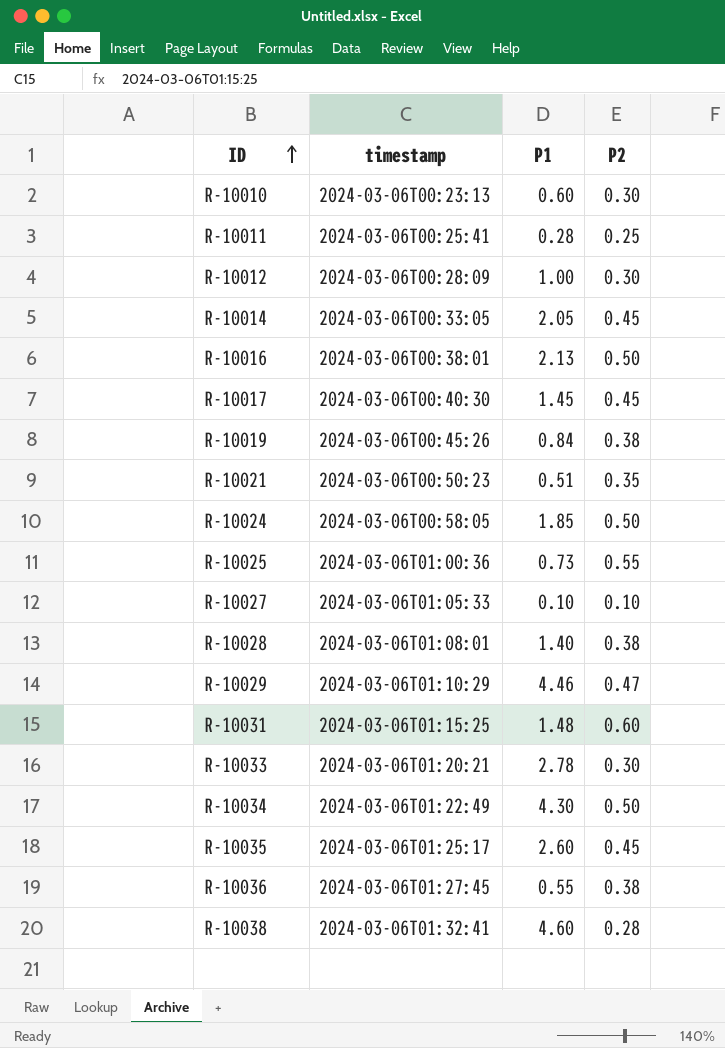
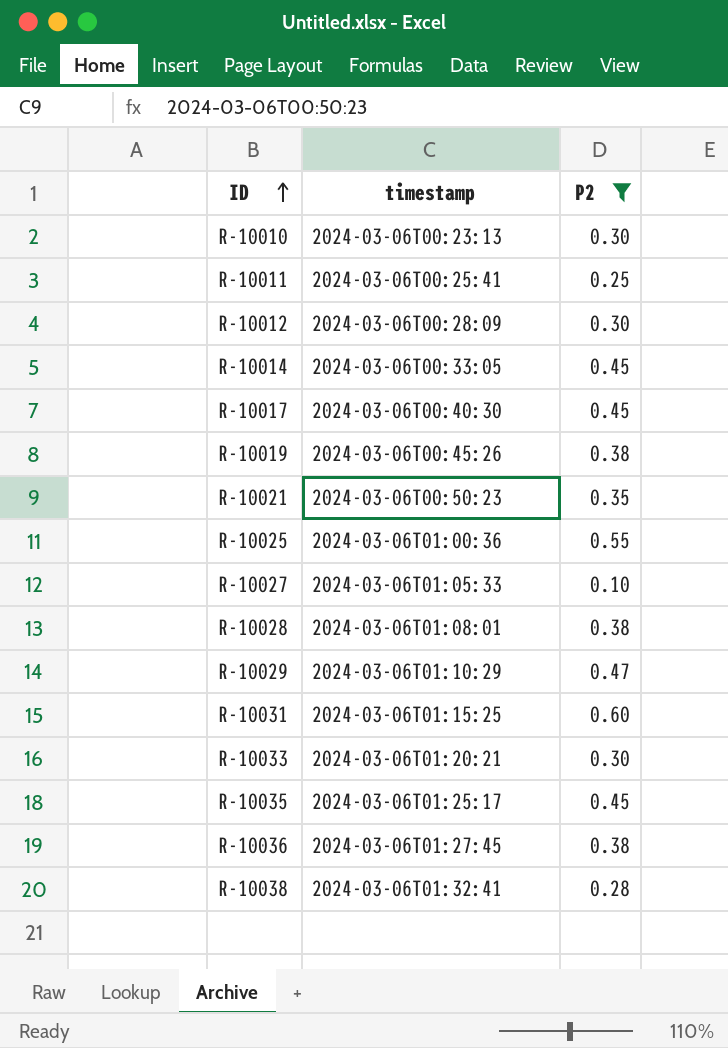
filter: none -> P2 != 0.50
column P1 | position: 3 -> none

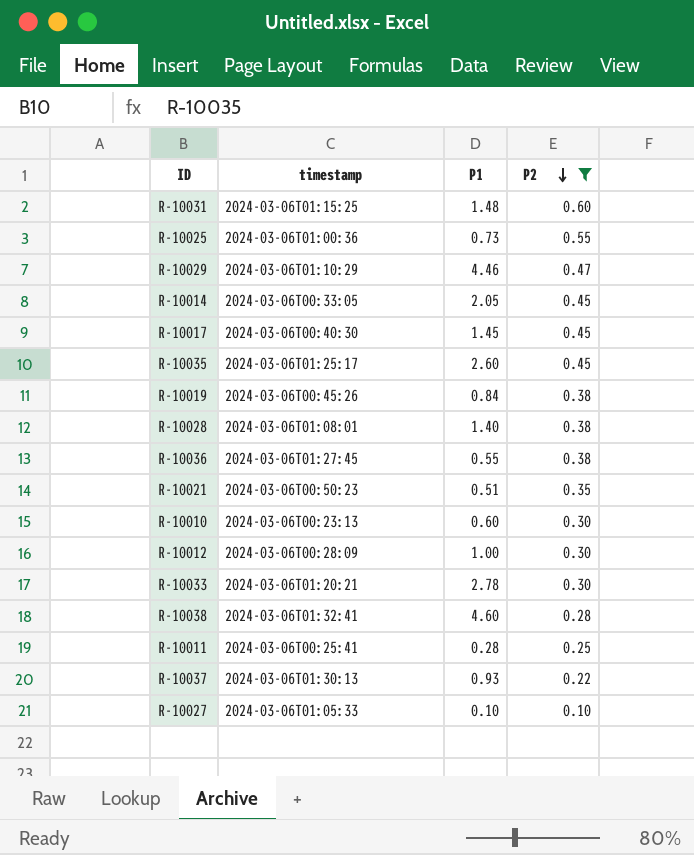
row order: ID ascending -> P2 descending
column P1 | position: none -> 3
row R-10037: none -> 2024-03-06T01:30:13 | 0.93 | 0.22

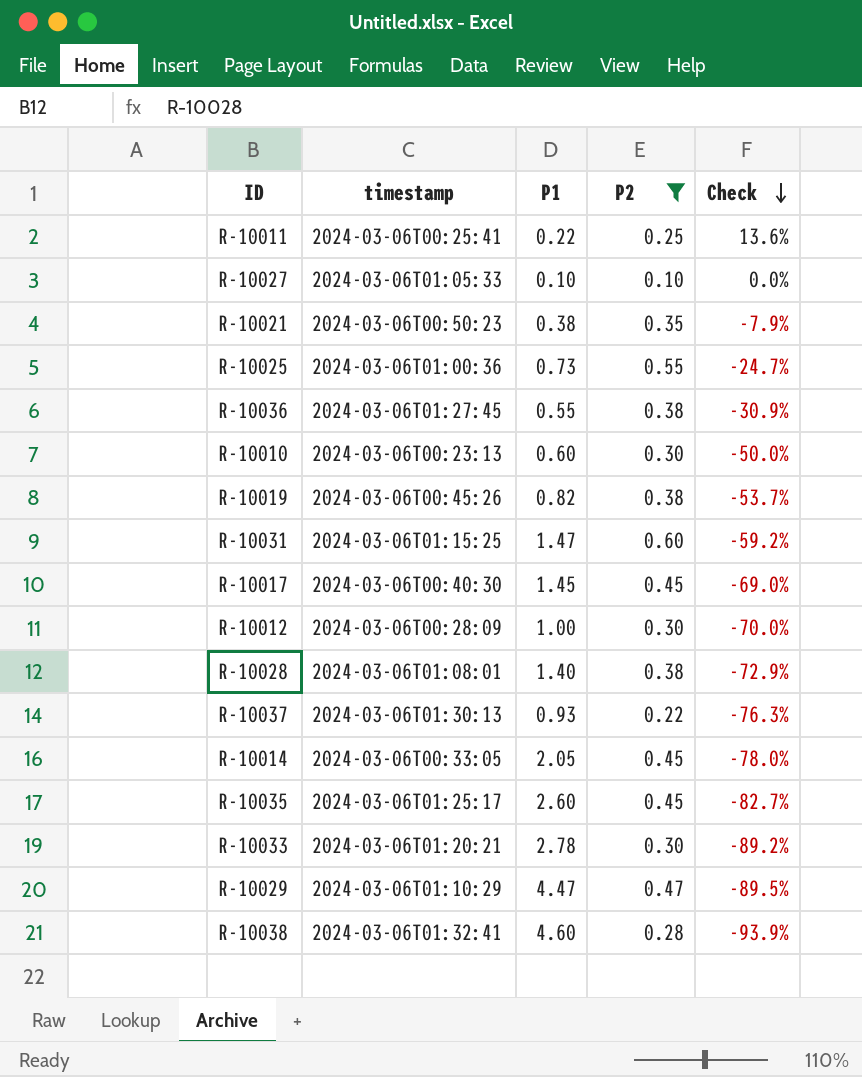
row order: P2 descending -> Check descending
column Check | formula: none -> ([P2] - [P1]) / [P1]
R-10011 | P1: 0.28 -> 0.22
R-10021 | P1: 0.51 -> 0.38
R-10019 | P1: 0.84 -> 0.82
R-10031 | P1: 1.48 -> 1.47
R-10029 | P1: 4.46 -> 4.47

